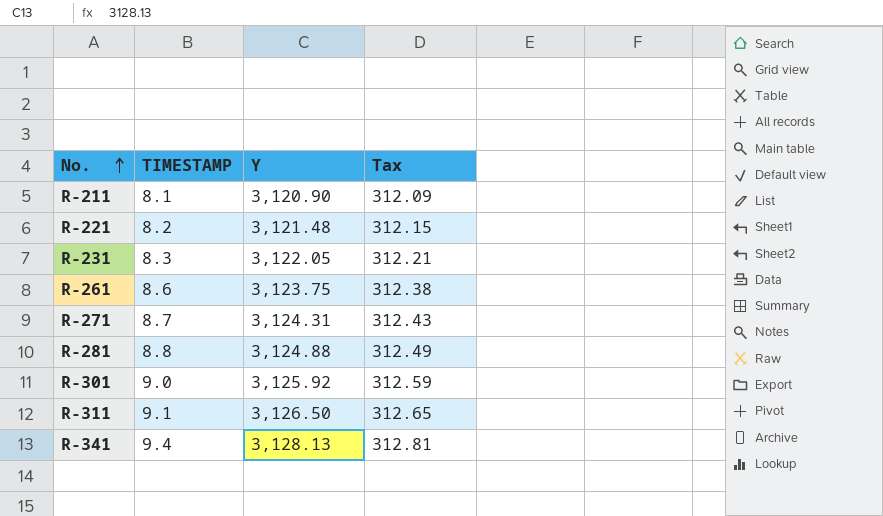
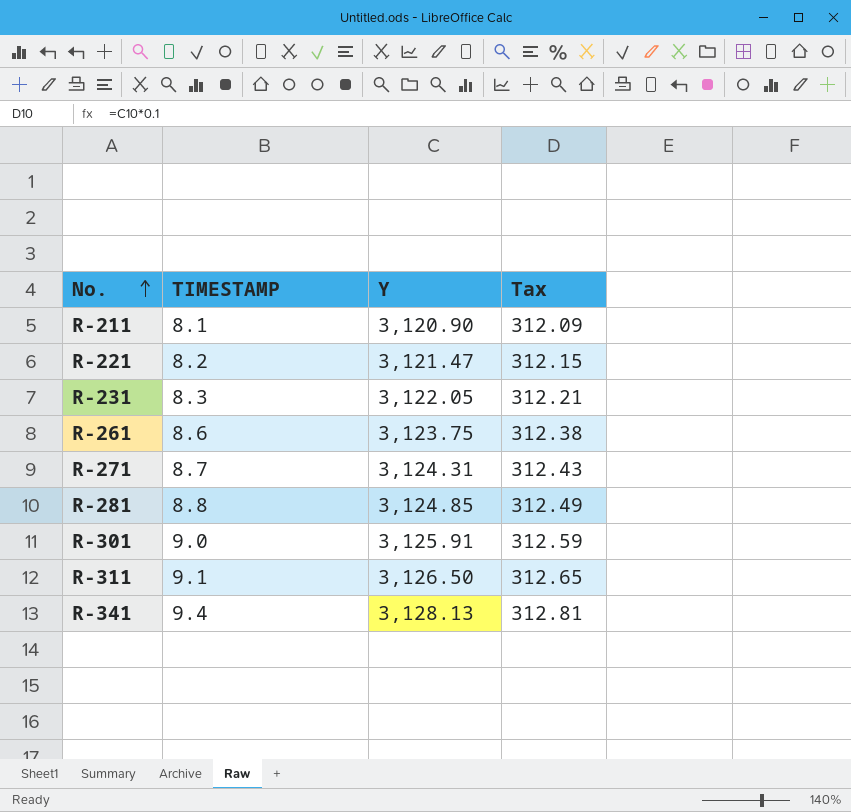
R-221 | Y: 3,121.48 -> 3,121.47
R-281 | Y: 3,124.88 -> 3,124.85
R-301 | Y: 3,125.92 -> 3,125.91

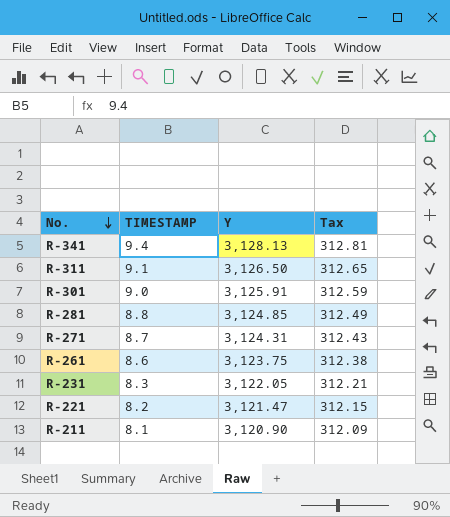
row order: No. ascending -> No. descending

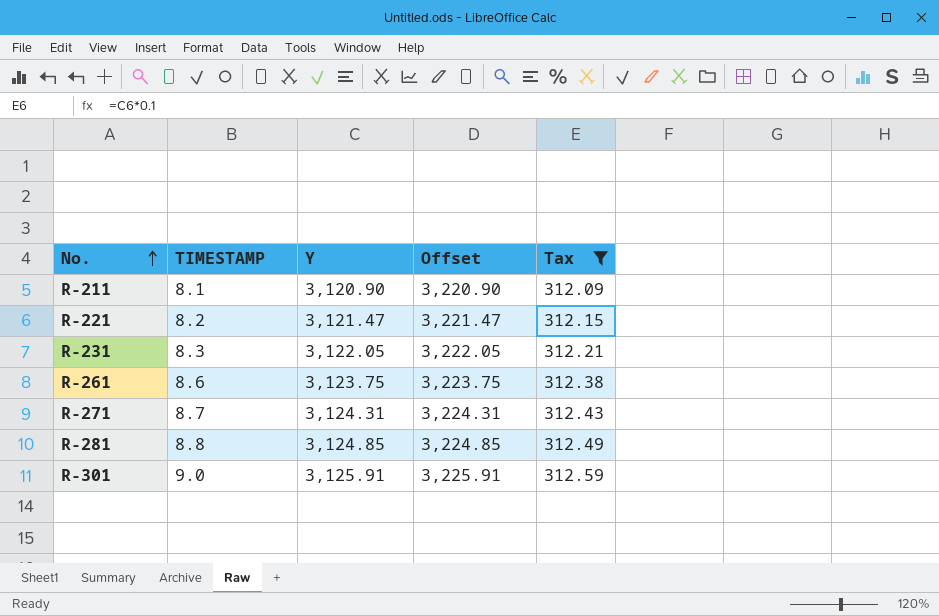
filter: none -> Tax <= 312.59
row order: No. descending -> No. ascending
column Offset | formula: none -> [Y] + 100

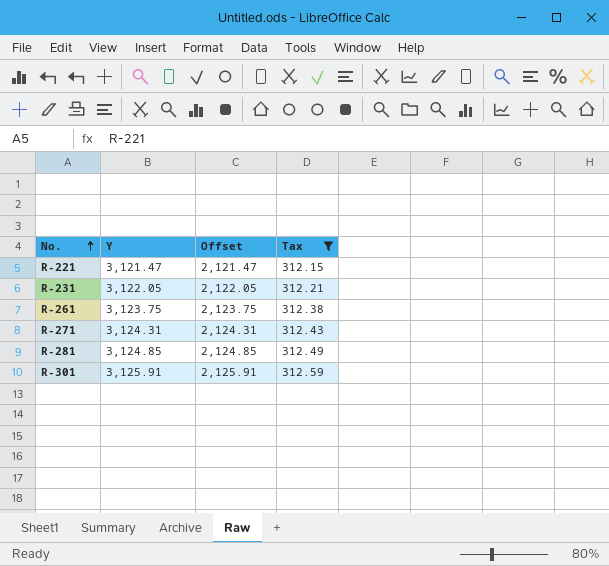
column TIMESTAMP | position: 2 -> none
column Offset | formula: [Y] + 100 -> [Y] - 1000
row R-211: 8.1 | 3,120.90 | 3,220.90 | 312.09 -> none

